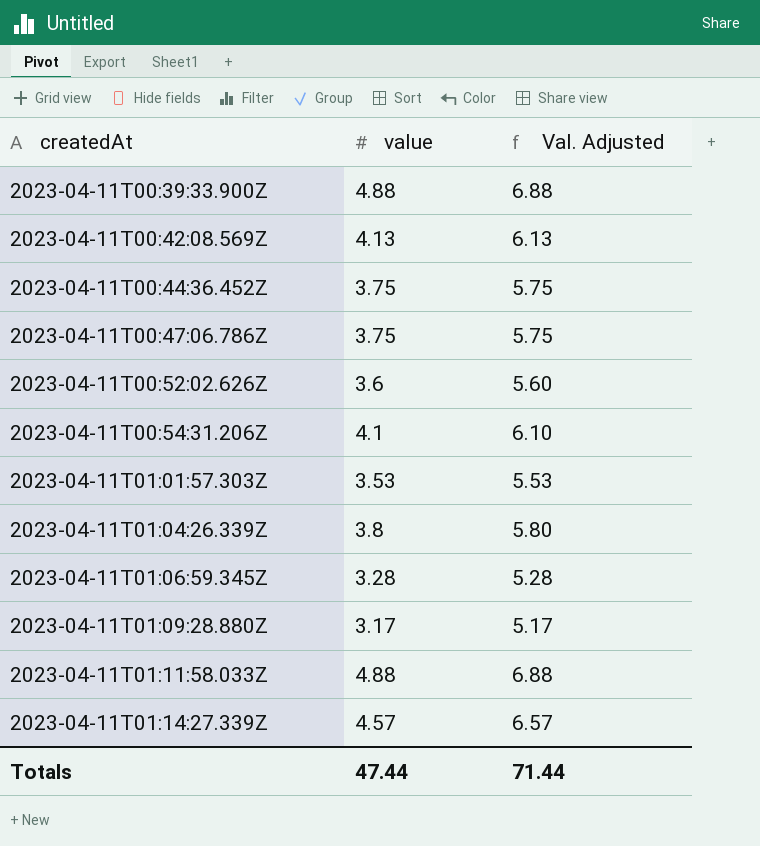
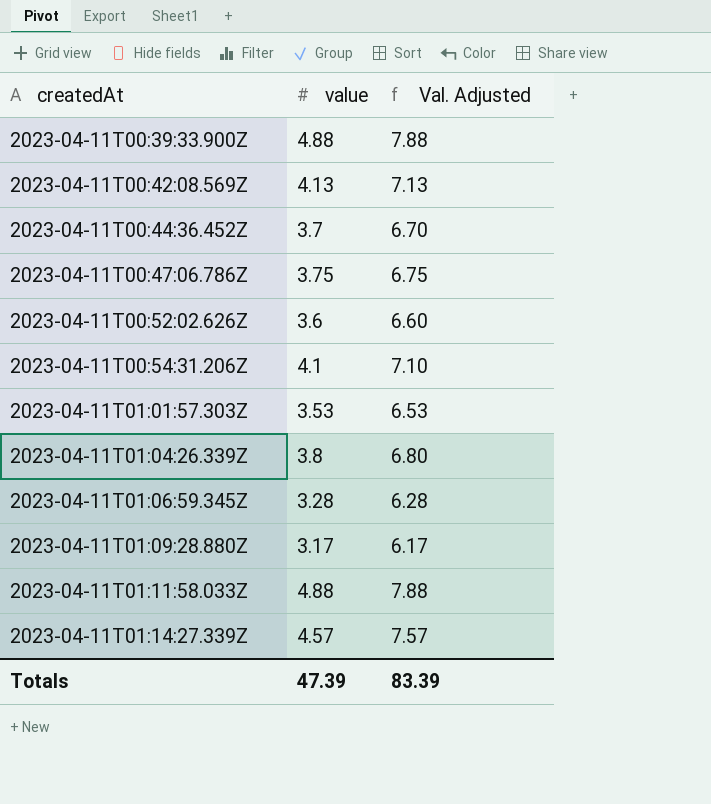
column Val. Adjusted | formula: [value] + 2 -> [value] + 3
2023-04-11T00:44:36.452Z | value: 3.75 -> 3.7
Totals | value: 47.44 -> 47.39
Totals | Val. Adjusted: 71.44 -> 83.39

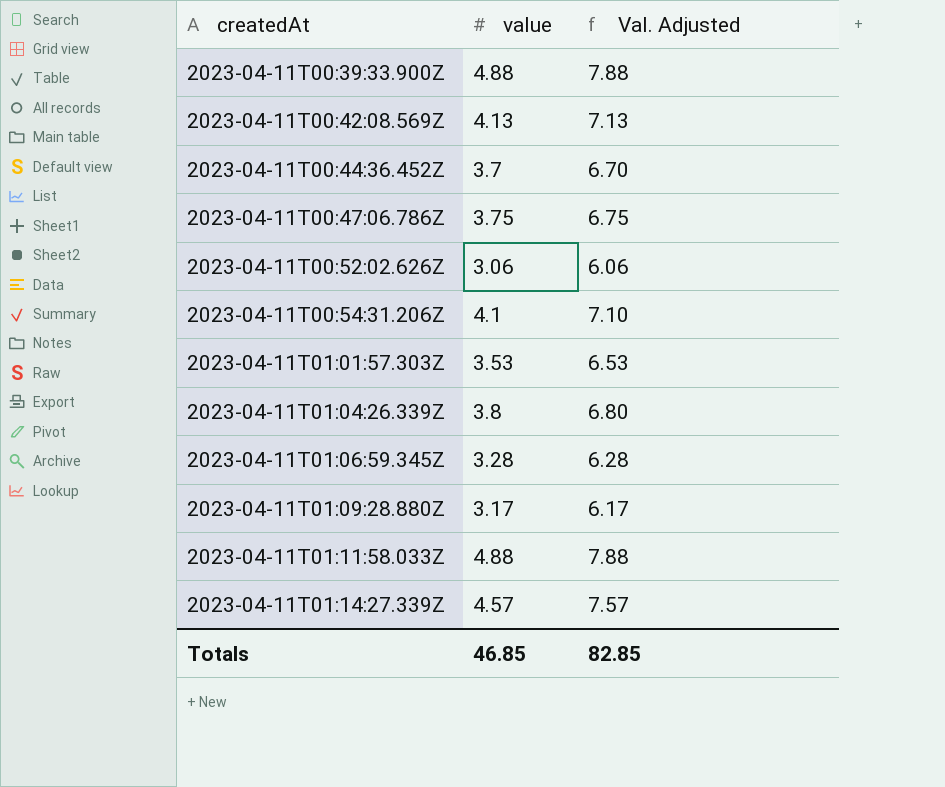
2023-04-11T00:52:02.626Z | value: 3.6 -> 3.06
2023-04-11T00:52:02.626Z | Val. Adjusted: 6.60 -> 6.06
Totals | value: 47.39 -> 46.85
Totals | Val. Adjusted: 83.39 -> 82.85

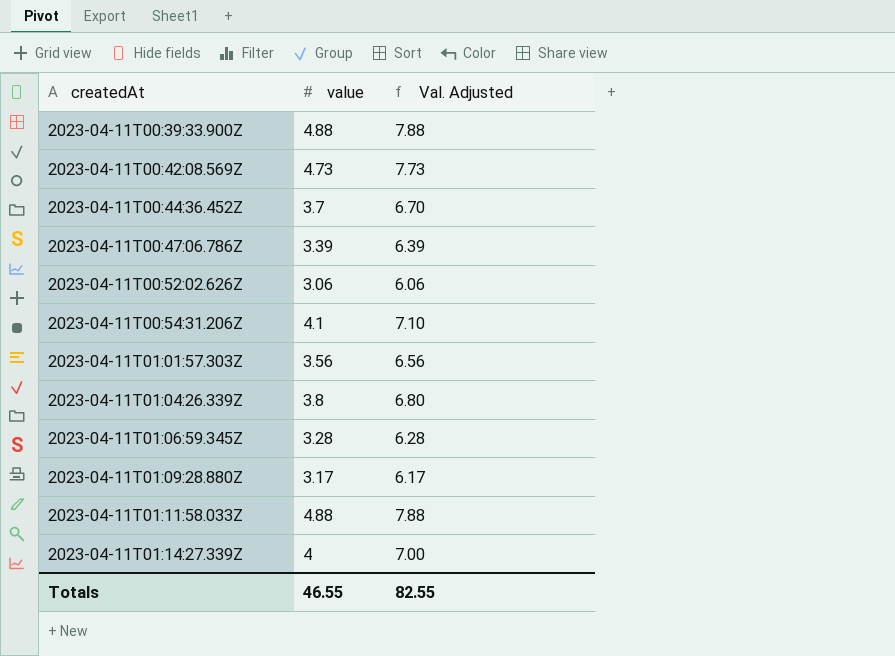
2023-04-11T00:42:08.569Z | value: 4.13 -> 4.73
2023-04-11T00:42:08.569Z | Val. Adjusted: 7.13 -> 7.73
2023-04-11T00:47:06.786Z | value: 3.75 -> 3.39
2023-04-11T00:47:06.786Z | Val. Adjusted: 6.75 -> 6.39
2023-04-11T01:01:57.303Z | value: 3.53 -> 3.56
2023-04-11T01:01:57.303Z | Val. Adjusted: 6.53 -> 6.56
2023-04-11T01:14:27.339Z | value: 4.57 -> 4
2023-04-11T01:14:27.339Z | Val. Adjusted: 7.57 -> 7.00
Totals | value: 46.85 -> 46.55
Totals | Val. Adjusted: 82.85 -> 82.55

